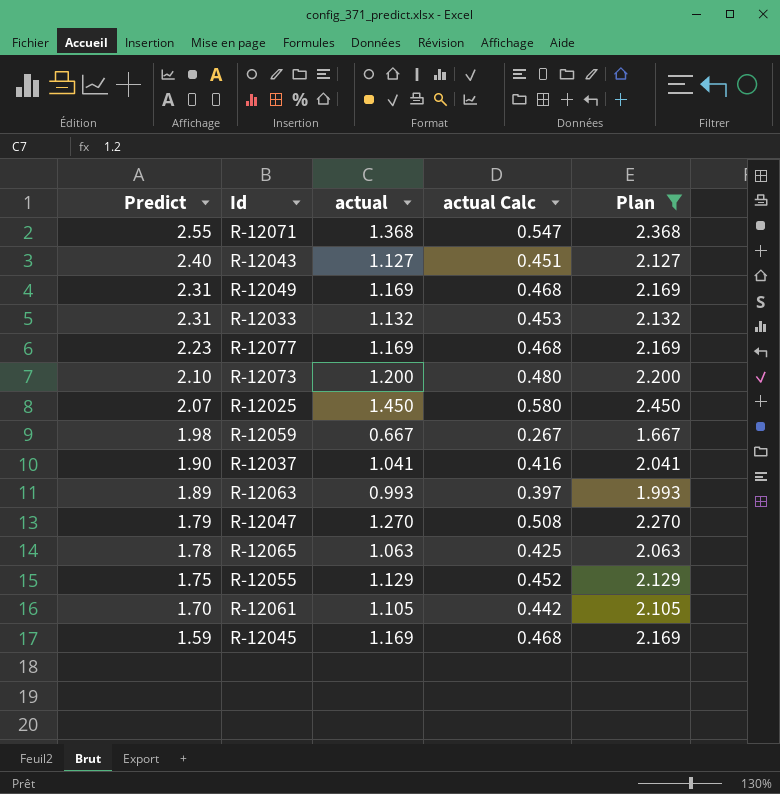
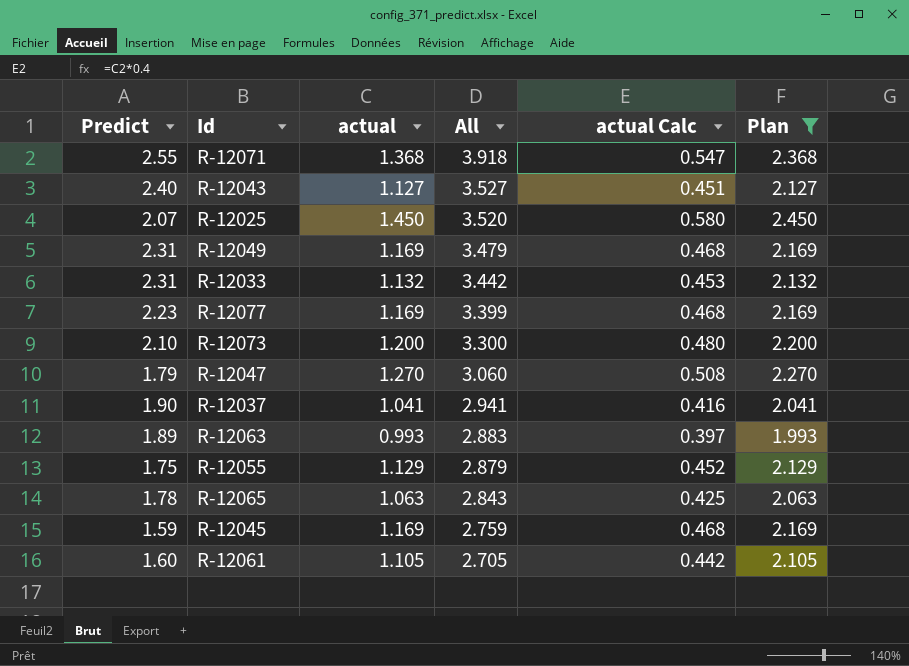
row order: Predict descending -> All descending
column All | formula: none -> [Predict] + [actual]
row R-12059: 1.98 | 0.667 | 0.267 | 1.667 -> none
R-12061 | Predict: 1.70 -> 1.60

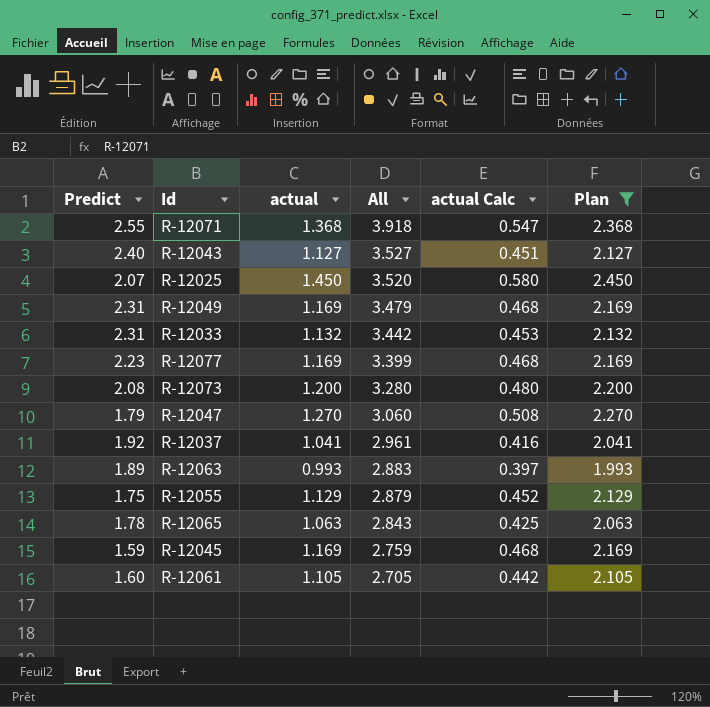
R-12073 | Predict: 2.10 -> 2.08
R-12073 | All: 3.300 -> 3.280
R-12037 | Predict: 1.90 -> 1.92
R-12037 | All: 2.941 -> 2.961

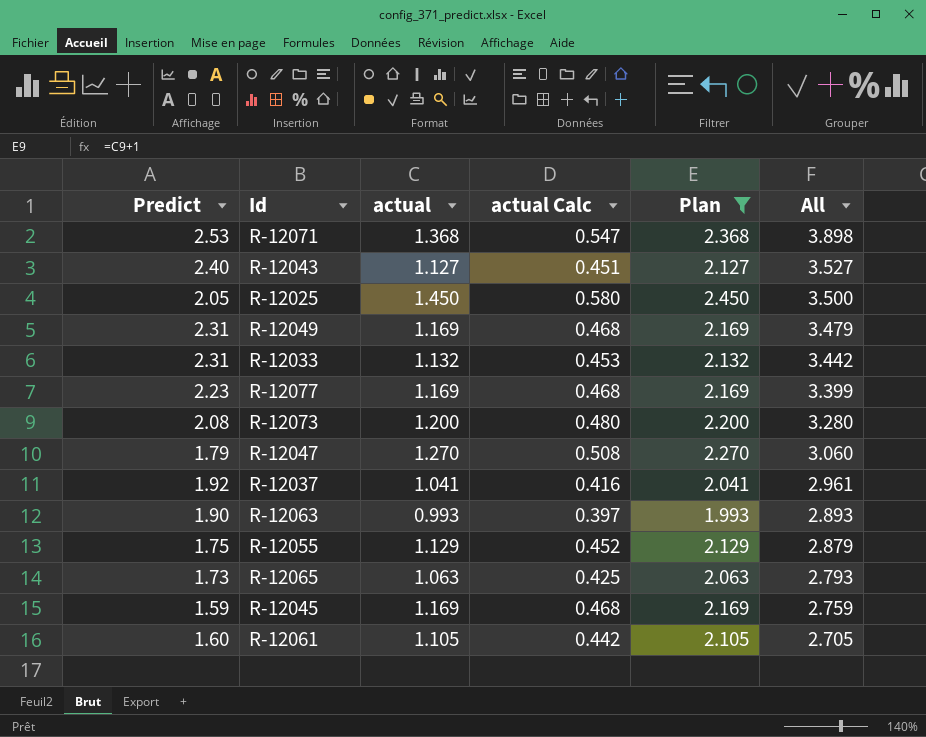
column All | position: 4 -> 6
R-12071 | Predict: 2.55 -> 2.53
R-12071 | All: 3.918 -> 3.898
R-12025 | Predict: 2.07 -> 2.05
R-12025 | All: 3.520 -> 3.500
R-12063 | Predict: 1.89 -> 1.90
R-12063 | All: 2.883 -> 2.893
R-12065 | Predict: 1.78 -> 1.73
R-12065 | All: 2.843 -> 2.793

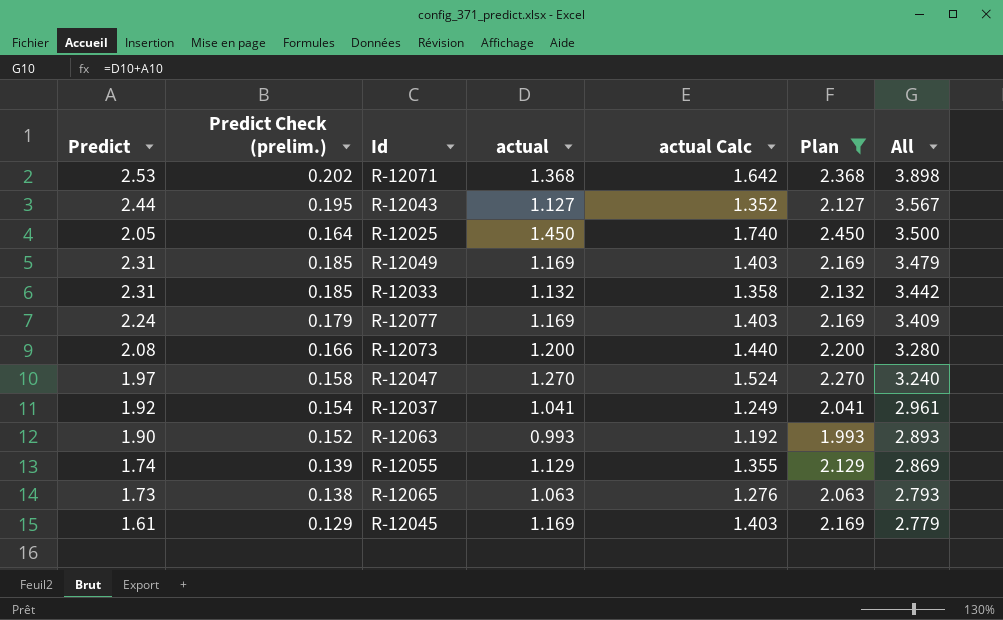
column Predict Check (prelim.) | formula: none -> [Predict] * 0.08
column actual Calc | formula: [actual] * 0.4 -> [actual] * 1.2
row R-12061: 1.60 | 1.105 | 0.442 | 2.105 | 2.705 -> none
R-12043 | Predict: 2.40 -> 2.44
R-12043 | All: 3.527 -> 3.567
R-12077 | Predict: 2.23 -> 2.24
R-12077 | All: 3.399 -> 3.409
R-12047 | Predict: 1.79 -> 1.97
R-12047 | All: 3.060 -> 3.240
R-12055 | Predict: 1.75 -> 1.74
R-12055 | All: 2.879 -> 2.869
R-12045 | Predict: 1.59 -> 1.61
R-12045 | All: 2.759 -> 2.779

